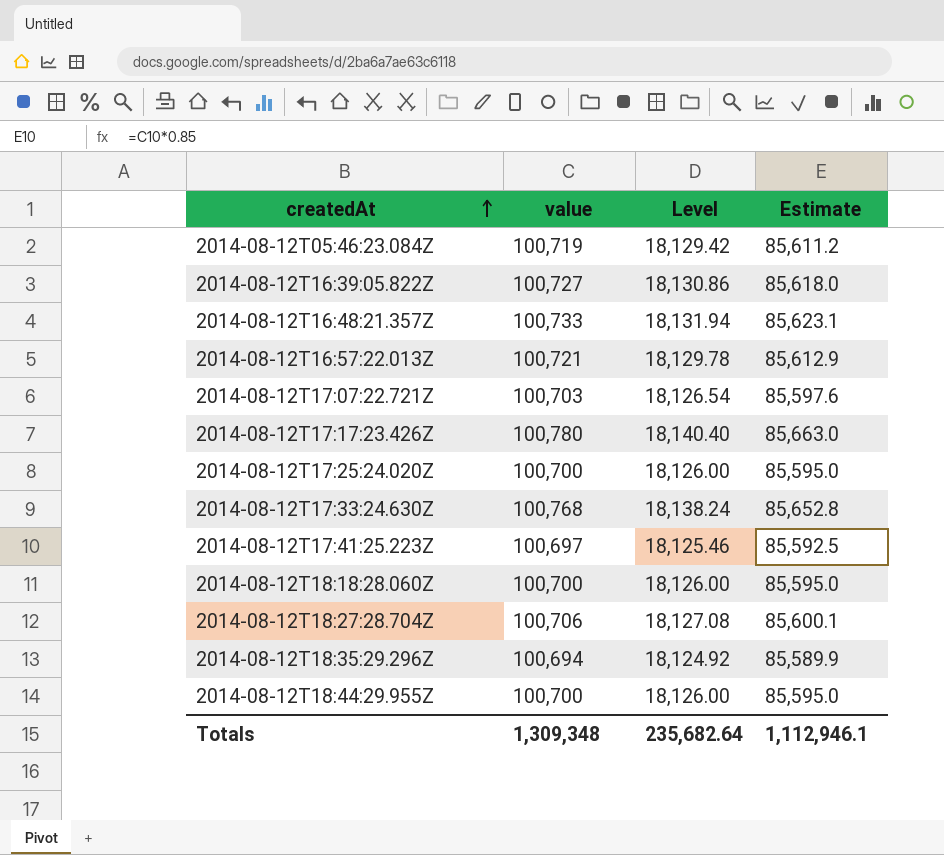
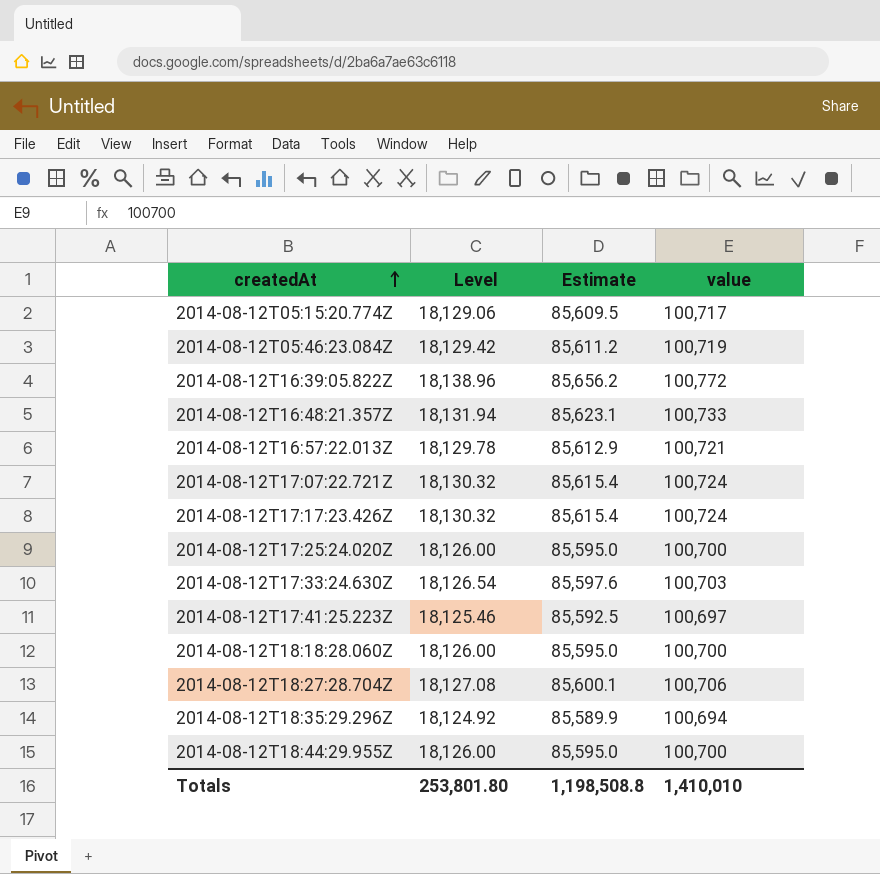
column value | position: 2 -> 4
row 2014-08-12T05:15:20.774Z: none -> 18,129.06 | 85,609.5 | 100,717
2014-08-12T16:39:05.822Z | Level: 18,130.86 -> 18,138.96
2014-08-12T16:39:05.822Z | Estimate: 85,618.0 -> 85,656.2
2014-08-12T16:39:05.822Z | value: 100,727 -> 100,772
2014-08-12T17:07:22.721Z | Level: 18,126.54 -> 18,130.32
2014-08-12T17:07:22.721Z | Estimate: 85,597.6 -> 85,615.4
2014-08-12T17:07:22.721Z | value: 100,703 -> 100,724
2014-08-12T17:17:23.426Z | Level: 18,140.40 -> 18,130.32
2014-08-12T17:17:23.426Z | Estimate: 85,663.0 -> 85,615.4
2014-08-12T17:17:23.426Z | value: 100,780 -> 100,724
2014-08-12T17:33:24.630Z | Level: 18,138.24 -> 18,126.54
2014-08-12T17:33:24.630Z | Estimate: 85,652.8 -> 85,597.6
2014-08-12T17:33:24.630Z | value: 100,768 -> 100,703
Totals | Level: 235,682.64 -> 253,801.80
Totals | Estimate: 1,112,946.1 -> 1,198,508.8
Totals | value: 1,309,348 -> 1,410,010

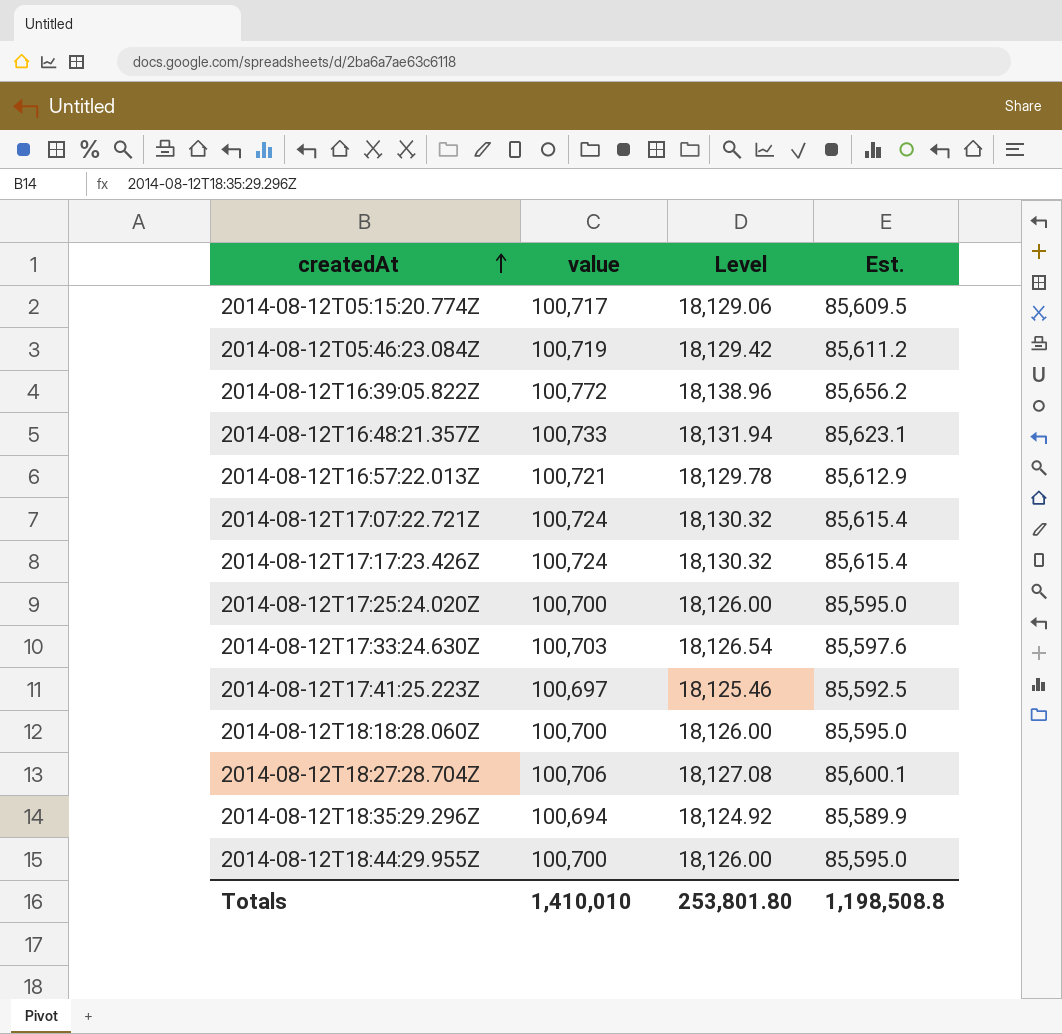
column value | position: 4 -> 2
column name: Estimate -> Est.

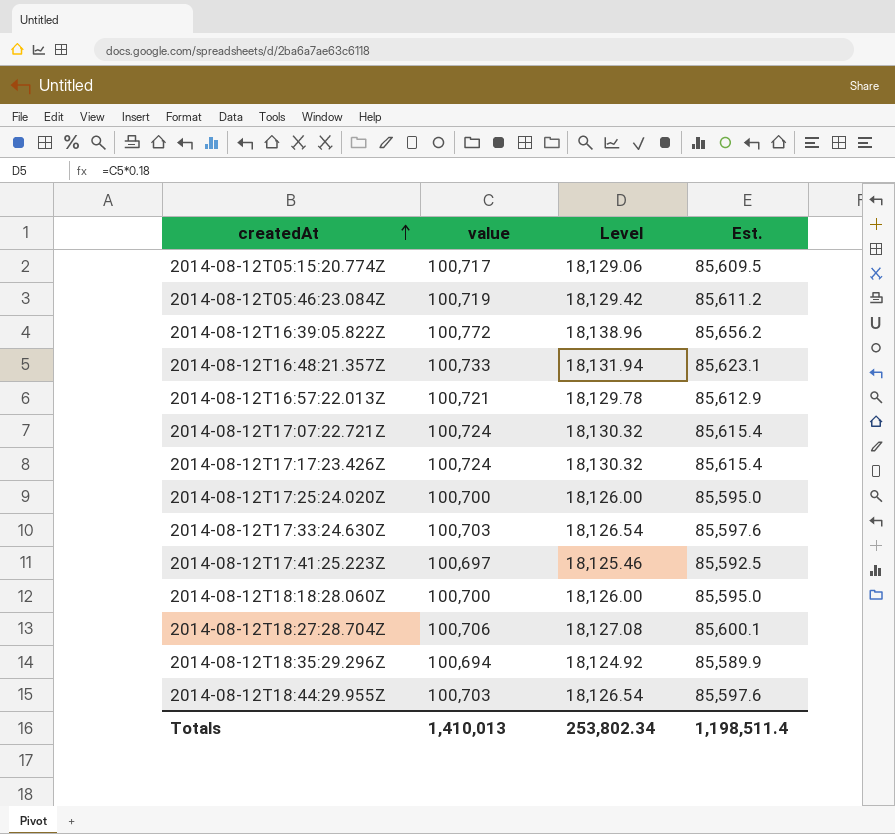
2014-08-12T18:44:29.955Z | value: 100,700 -> 100,703
2014-08-12T18:44:29.955Z | Level: 18,126.00 -> 18,126.54
2014-08-12T18:44:29.955Z | Est.: 85,595.0 -> 85,597.6
Totals | value: 1,410,010 -> 1,410,013
Totals | Level: 253,801.80 -> 253,802.34
Totals | Est.: 1,198,508.8 -> 1,198,511.4

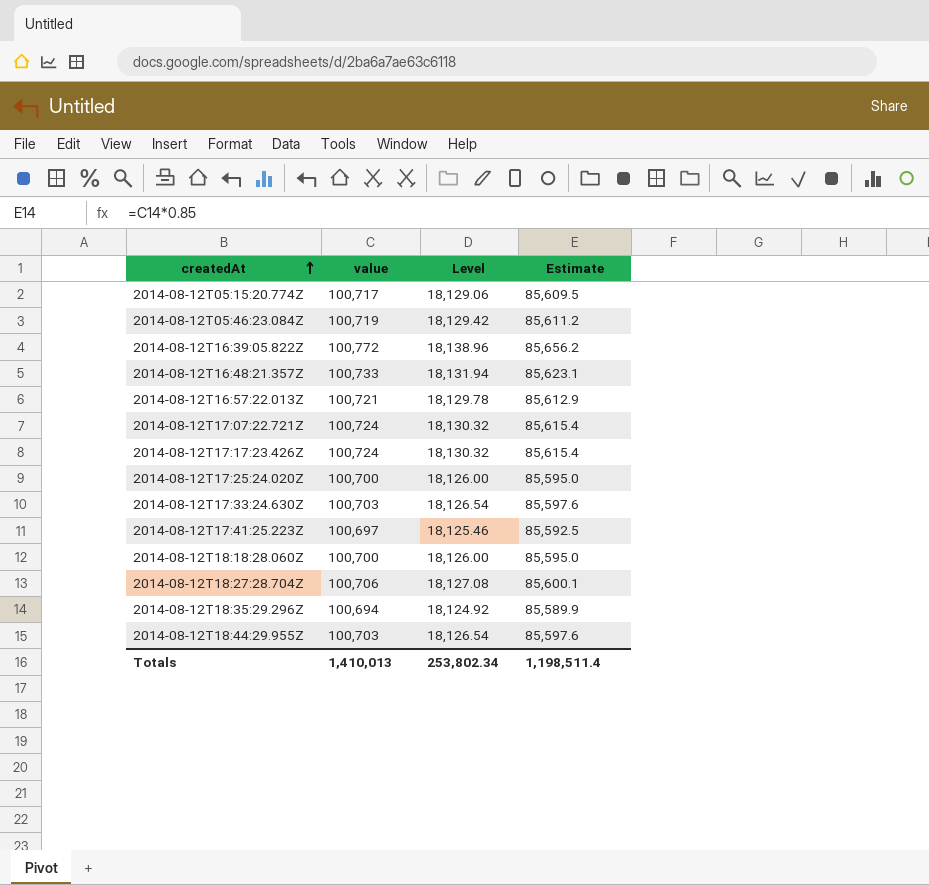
column name: Est. -> Estimate

